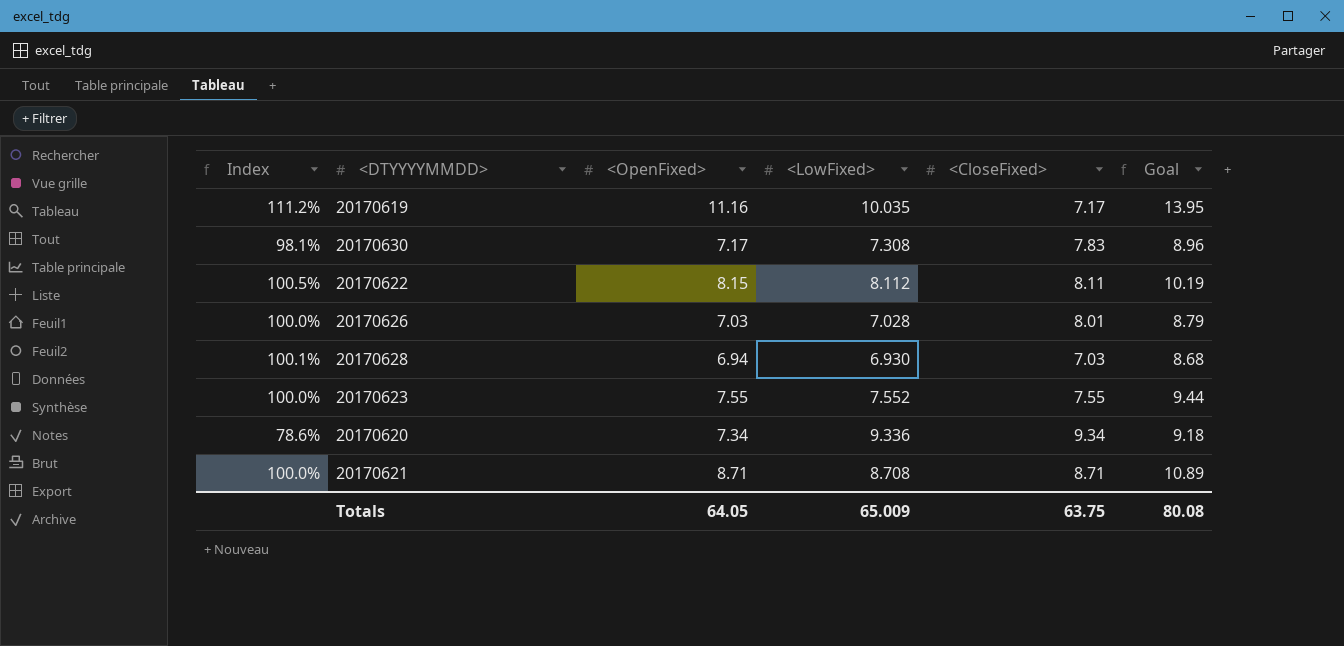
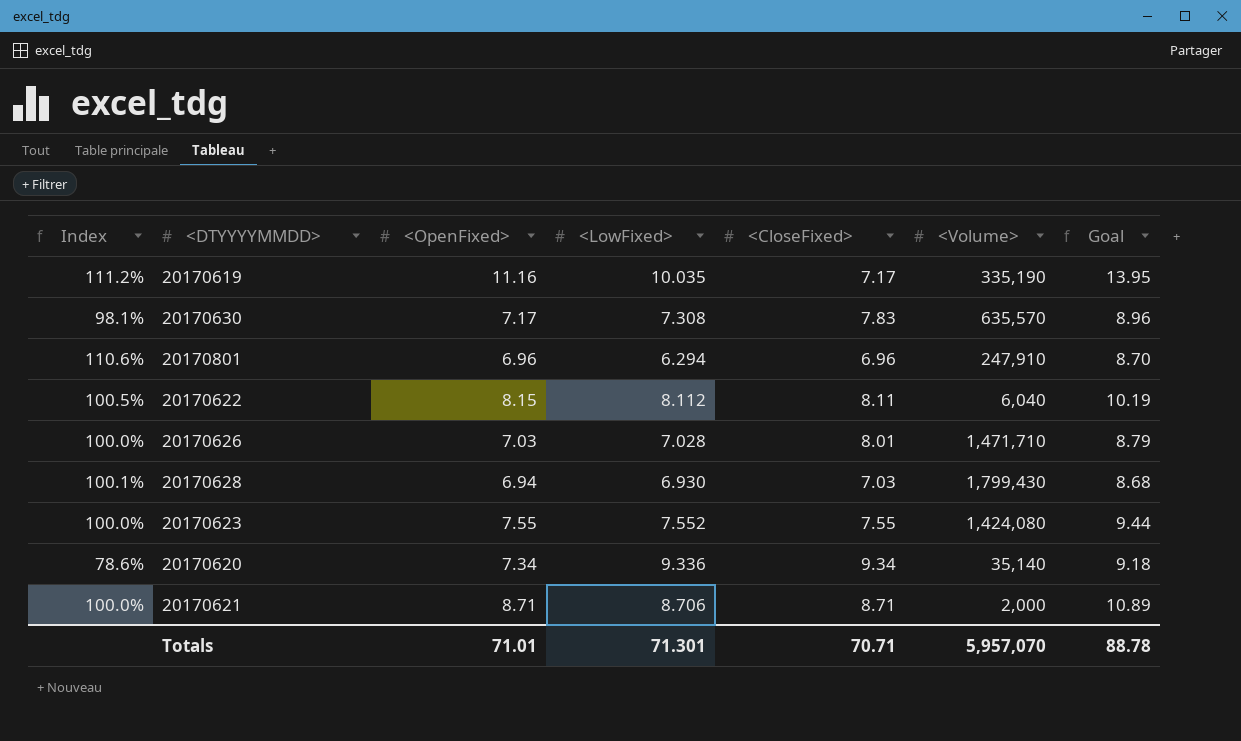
column <Volume> | position: none -> 6
row 20170801: none -> 110.6% | 6.96 | 6.294 | 6.96 | 247,910 | 8.70
20170621 | <LowFixed>: 8.708 -> 8.706
Totals | <OpenFixed>: 64.05 -> 71.01
Totals | <LowFixed>: 65.009 -> 71.301
Totals | <CloseFixed>: 63.75 -> 70.71
Totals | Goal: 80.08 -> 88.78

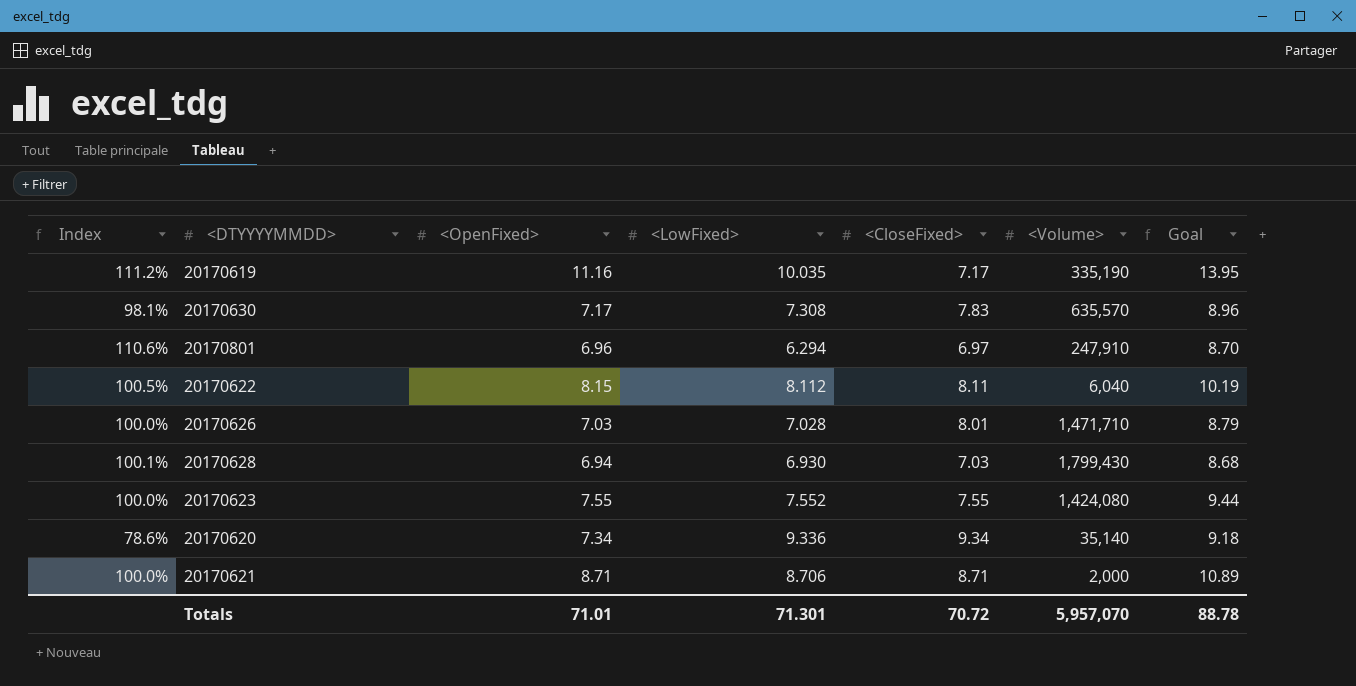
20170801 | <CloseFixed>: 6.96 -> 6.97
Totals | <CloseFixed>: 70.71 -> 70.72

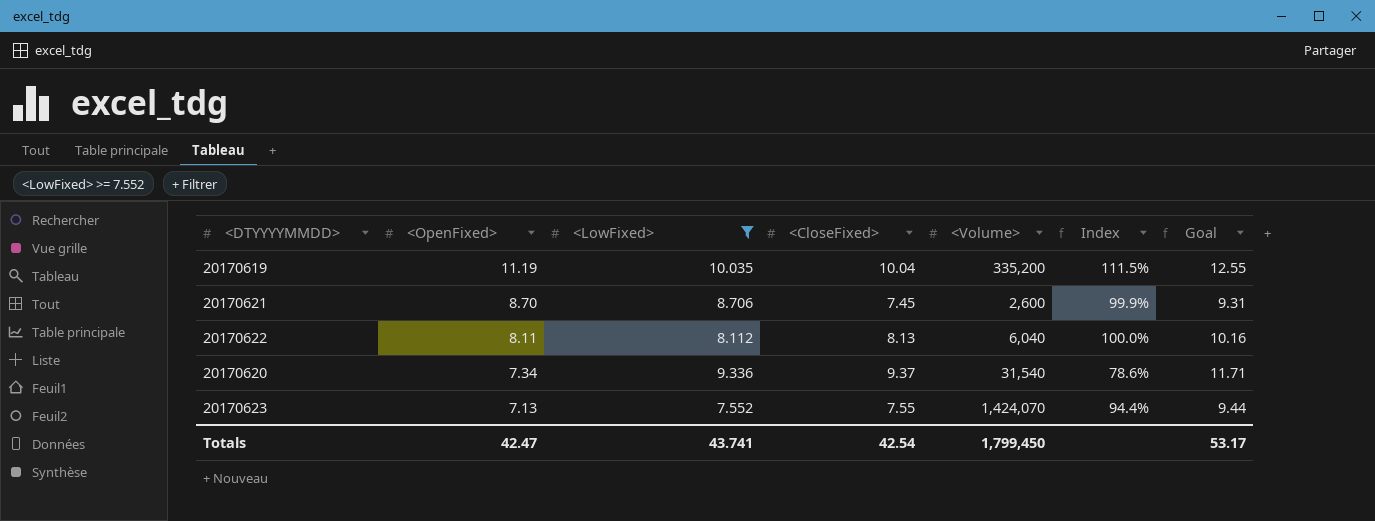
filter: none -> <LowFixed> >= 7.552
row order: none -> <OpenFixed> descending
column Index | position: 1 -> 6
column Goal | formula: [<OpenFixed>] * 1.25 -> [<CloseFixed>] * 1.25
20170619 | <OpenFixed>: 11.16 -> 11.19
20170619 | <CloseFixed>: 7.17 -> 10.04
20170619 | <Volume>: 335,190 -> 335,200
20170619 | Index: 111.2% -> 111.5%
20170621 | <OpenFixed>: 8.71 -> 8.70
20170621 | <CloseFixed>: 8.71 -> 7.45
20170621 | <Volume>: 2,000 -> 2,600
20170621 | Index: 100.0% -> 99.9%
20170622 | <OpenFixed>: 8.15 -> 8.11
20170622 | <CloseFixed>: 8.11 -> 8.13
20170622 | Index: 100.5% -> 100.0%
20170620 | <CloseFixed>: 9.34 -> 9.37
20170620 | <Volume>: 35,140 -> 31,540
20170623 | <OpenFixed>: 7.55 -> 7.13
20170623 | <Volume>: 1,424,080 -> 1,424,070
20170623 | Index: 100.0% -> 94.4%
Totals | <OpenFixed>: 71.01 -> 42.47
Totals | <LowFixed>: 71.301 -> 43.741
Totals | <CloseFixed>: 70.72 -> 42.54
Totals | <Volume>: 5,957,070 -> 1,799,450
Totals | Goal: 88.78 -> 53.17

